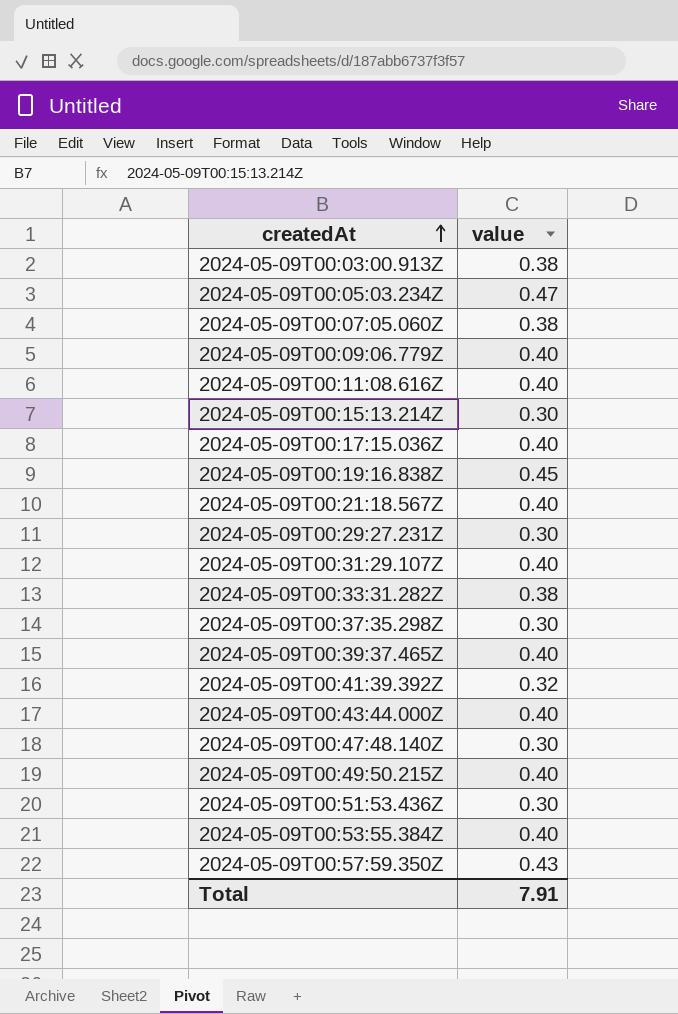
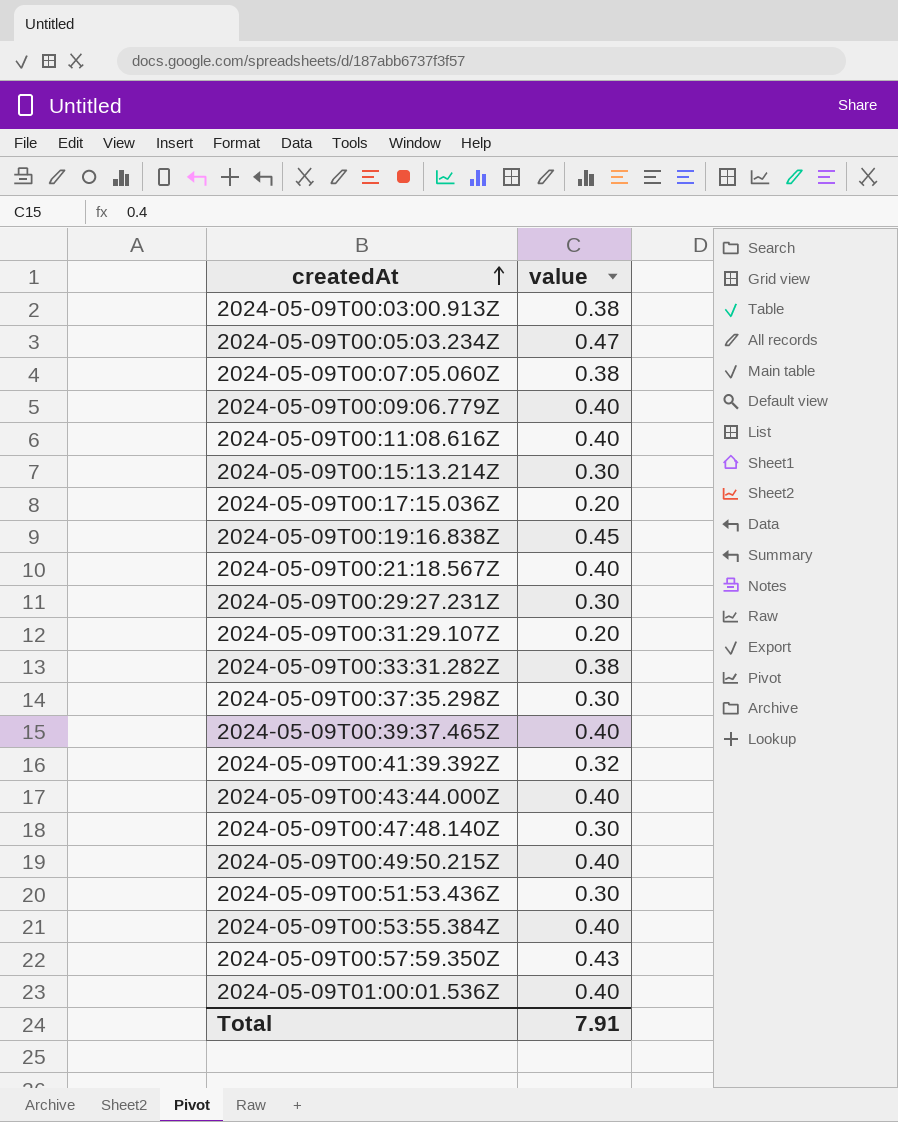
2024-05-09T00:17:15.036Z | value: 0.40 -> 0.20
2024-05-09T00:31:29.107Z | value: 0.40 -> 0.20
row 2024-05-09T01:00:01.536Z: none -> 0.40

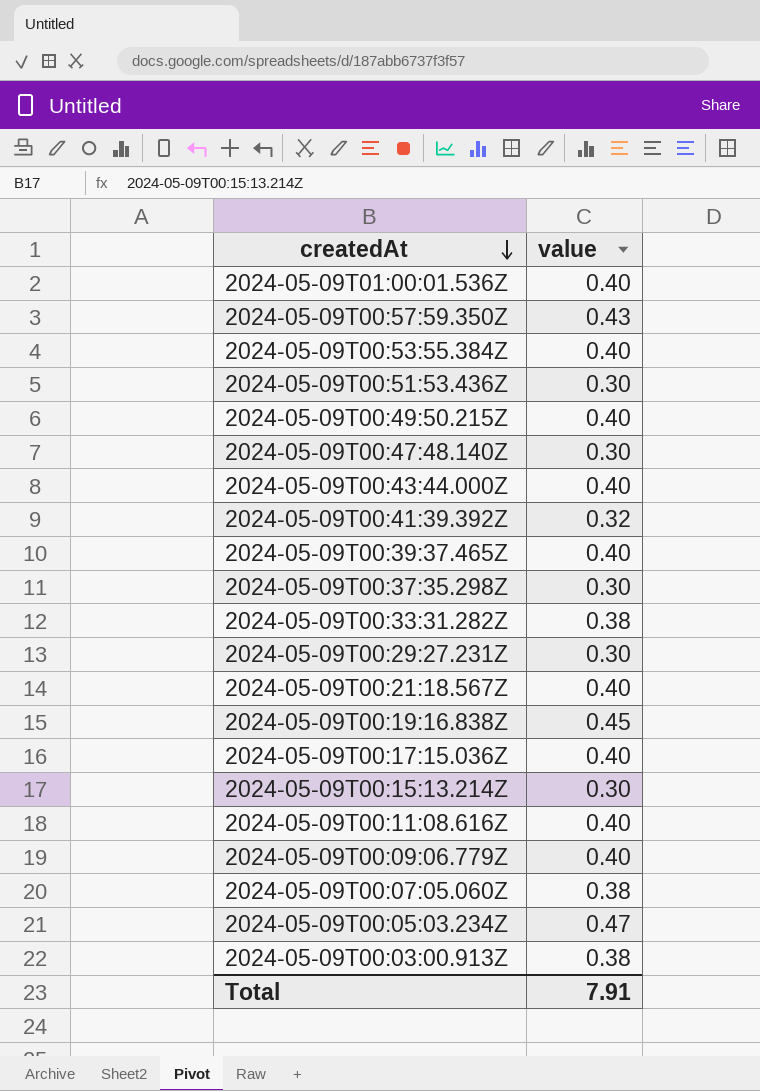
row order: createdAt ascending -> createdAt descending
row 2024-05-09T00:31:29.107Z: 0.20 -> none
2024-05-09T00:17:15.036Z | value: 0.20 -> 0.40

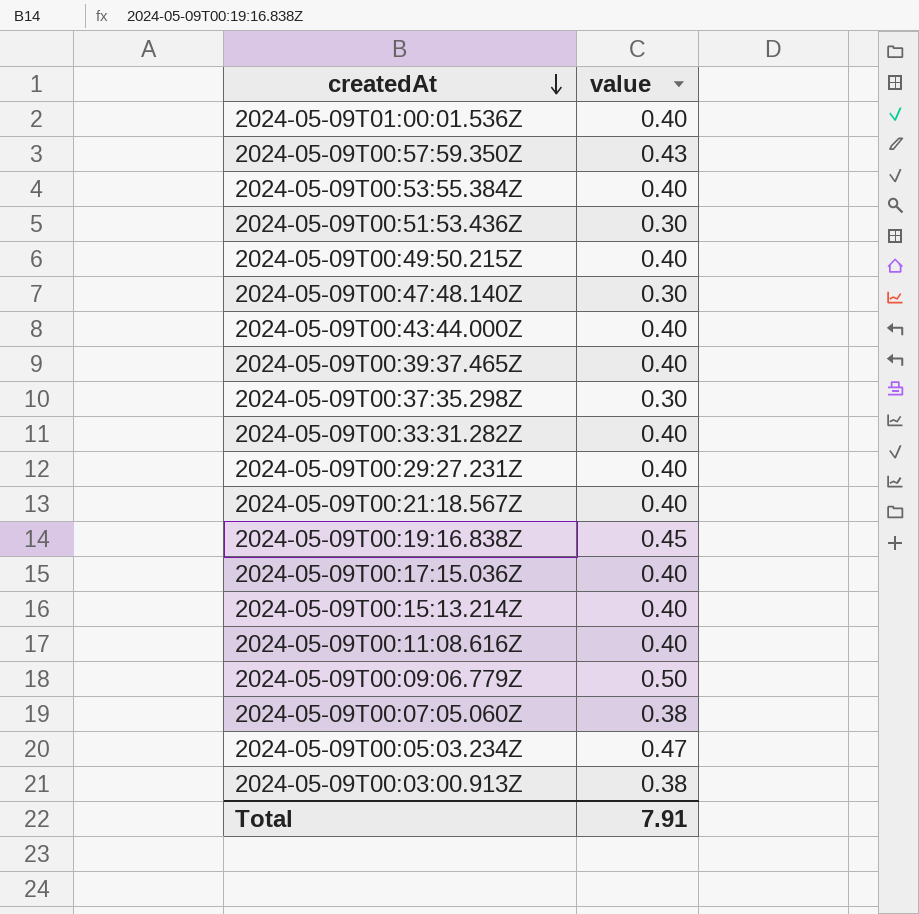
row 2024-05-09T00:41:39.392Z: 0.32 -> none
2024-05-09T00:33:31.282Z | value: 0.38 -> 0.40
2024-05-09T00:29:27.231Z | value: 0.30 -> 0.40
2024-05-09T00:15:13.214Z | value: 0.30 -> 0.40
2024-05-09T00:09:06.779Z | value: 0.40 -> 0.50

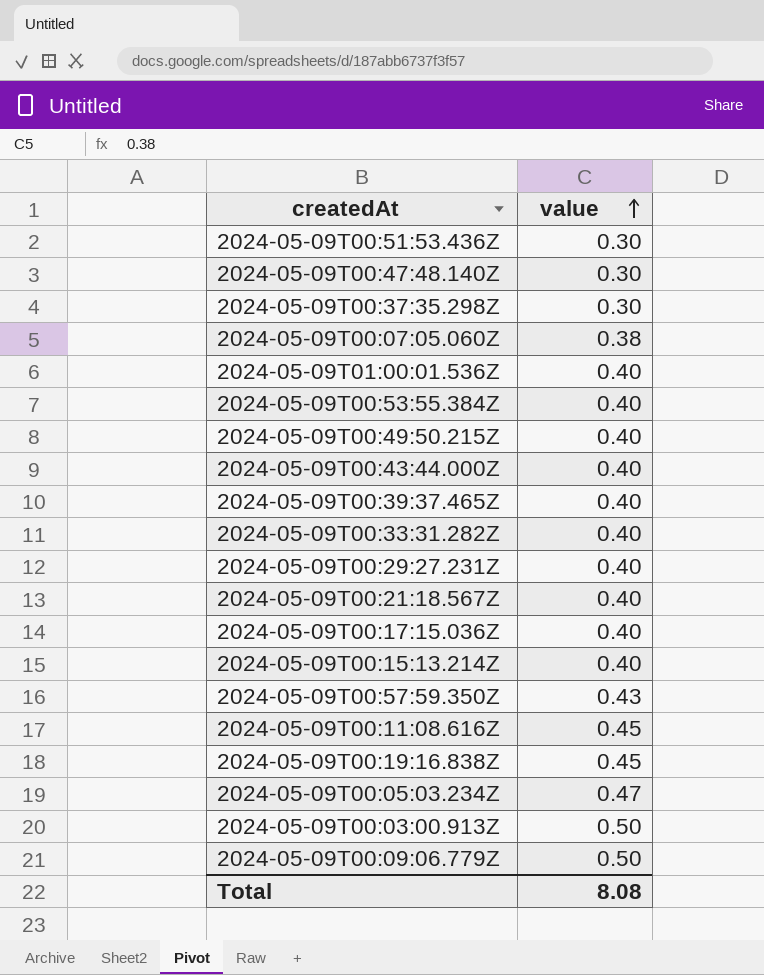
row order: createdAt descending -> value ascending
2024-05-09T00:11:08.616Z | value: 0.40 -> 0.45
2024-05-09T00:03:00.913Z | value: 0.38 -> 0.50
Total | value: 7.91 -> 8.08

